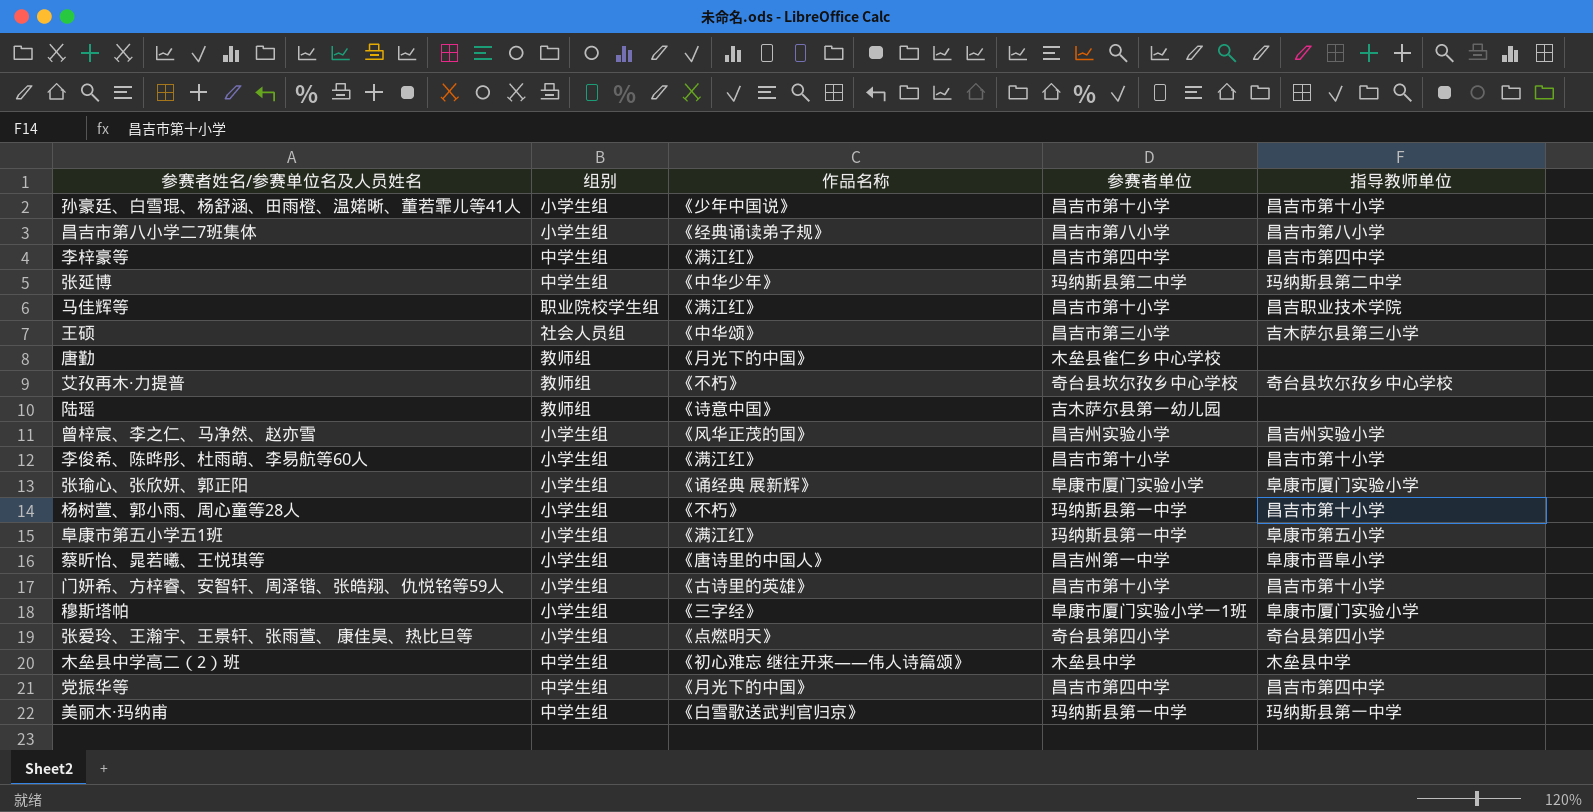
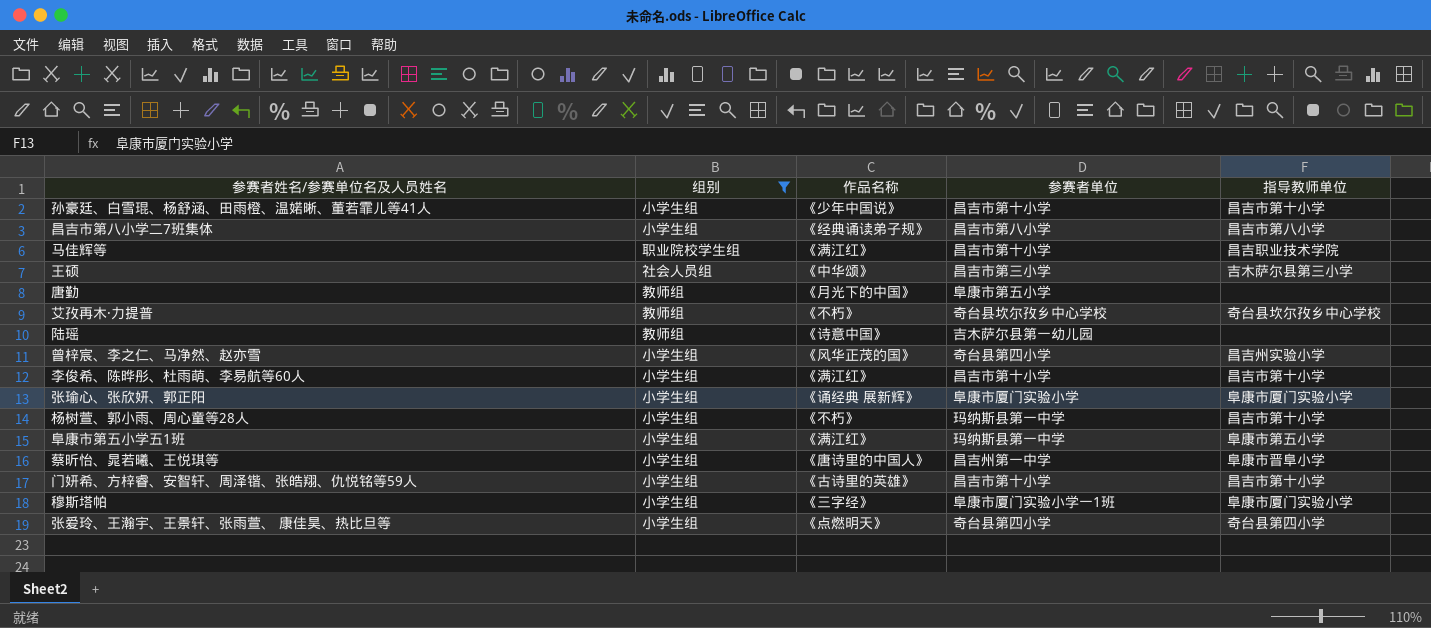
filter: none -> 组别 != 中学生组
唐勤 | 参赛者单位: 木垒县雀仁乡中心学校 -> 阜康市第五小学
曾梓宸、李之仁、马净然、赵亦雪 | 参赛者单位: 昌吉州实验小学 -> 奇台县第四小学

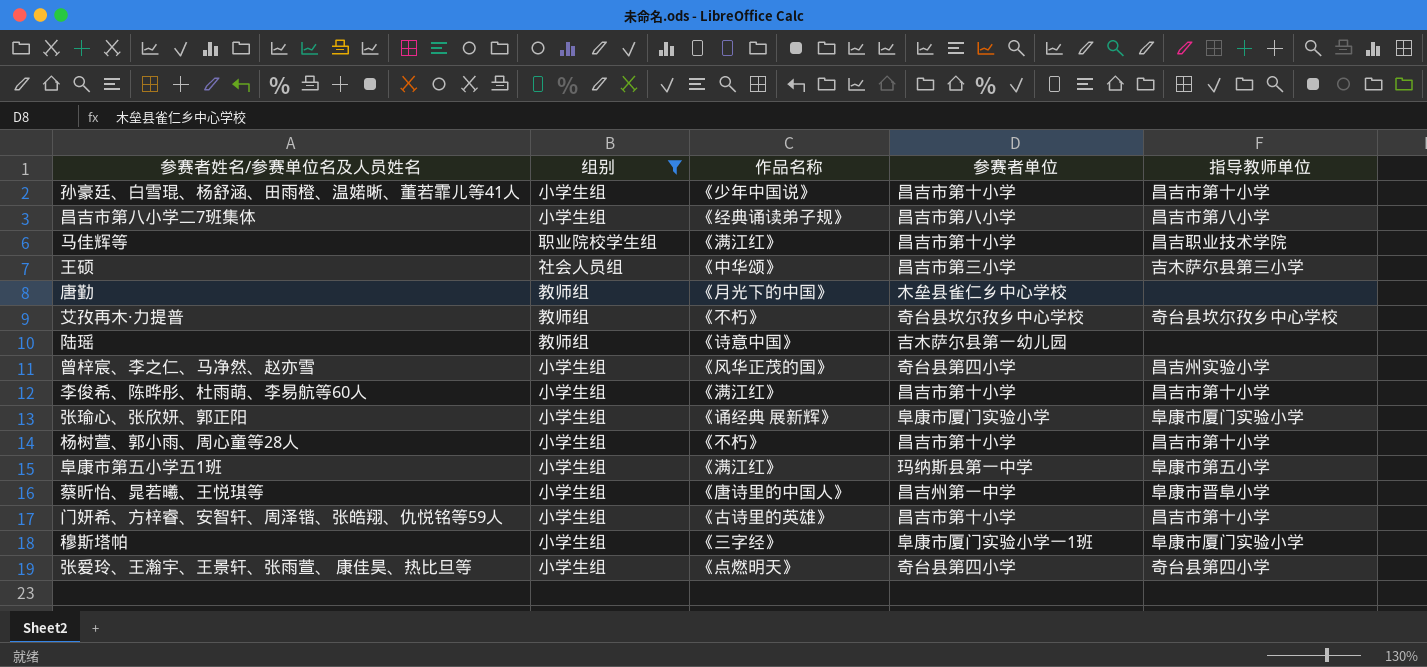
唐勤 | 参赛者单位: 阜康市第五小学 -> 木垒县雀仁乡中心学校
杨树萱、郭小雨、周心童等28人 | 参赛者单位: 玛纳斯县第一中学 -> 昌吉市第十小学

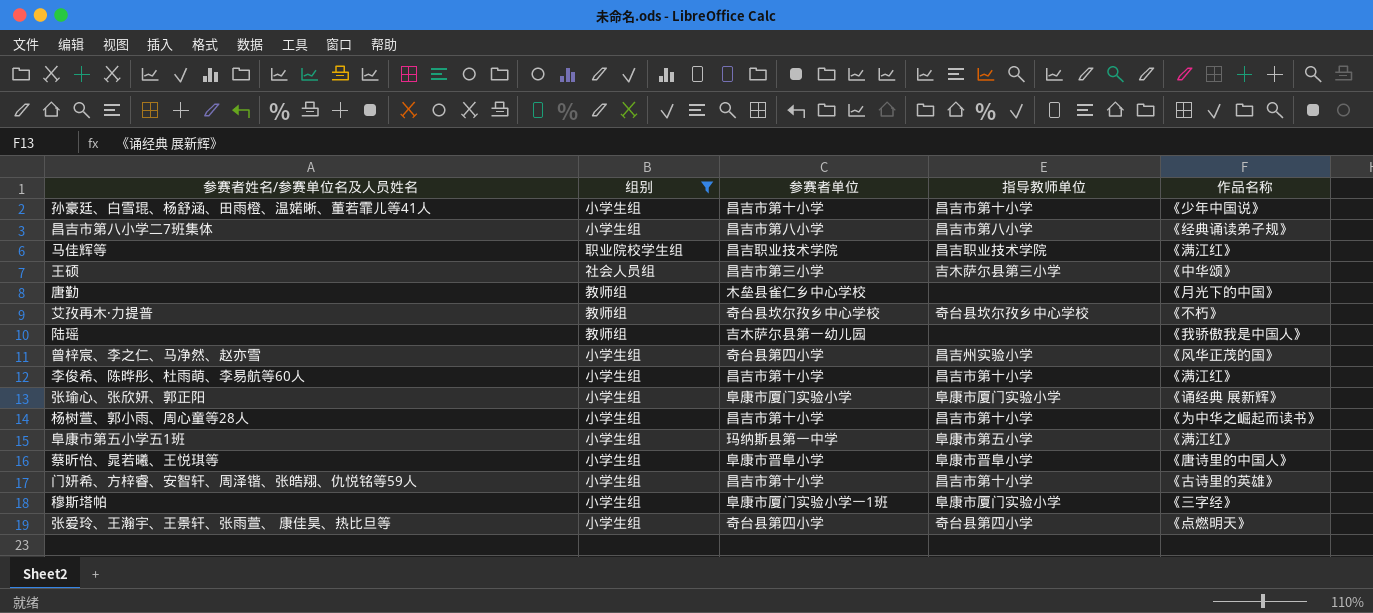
column 作品名称 | position: 3 -> 5
马佳辉等 | 参赛者单位: 昌吉市第十小学 -> 昌吉职业技术学院
陆瑶 | 作品名称: 《诗意中国》 -> 《我骄傲我是中国人》
杨树萱、郭小雨、周心童等28人 | 作品名称: 《不朽》 -> 《为中华之崛起而读书》
蔡昕怡、晁若曦、王悦琪等 | 参赛者单位: 昌吉州第一中学 -> 阜康市晋阜小学

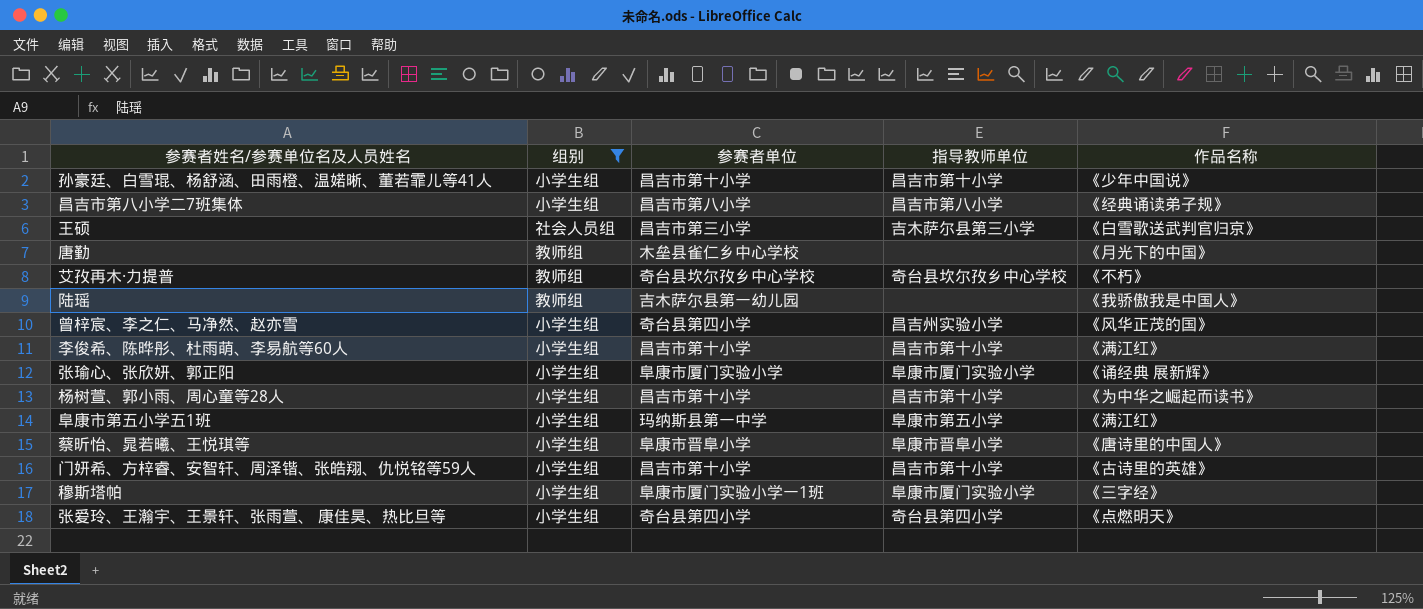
row 马佳辉等: 职业院校学生组 | 昌吉职业技术学院 | 昌吉职业技术学院 | 《满江红》 -> none
王硕 | 作品名称: 《中华颂》 -> 《白雪歌送武判官归京》

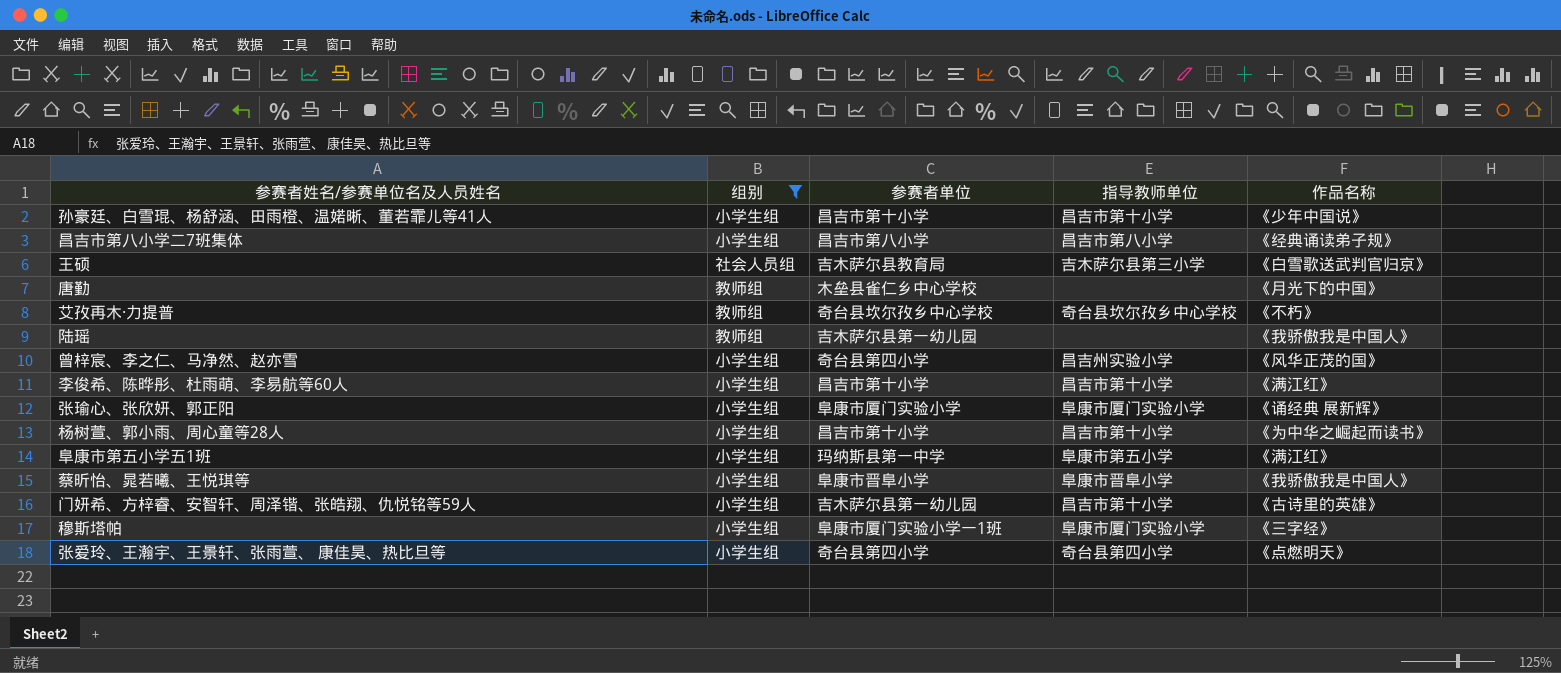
王硕 | 参赛者单位: 昌吉市第三小学 -> 吉木萨尔县教育局
蔡昕怡、晁若曦、王悦琪等 | 作品名称: 《唐诗里的中国人》 -> 《我骄傲我是中国人》
门妍希、方梓睿、安智轩、周泽锴、张皓翔、仇悦铭等59人 | 参赛者单位: 昌吉市第十小学 -> 吉木萨尔县第一幼儿园

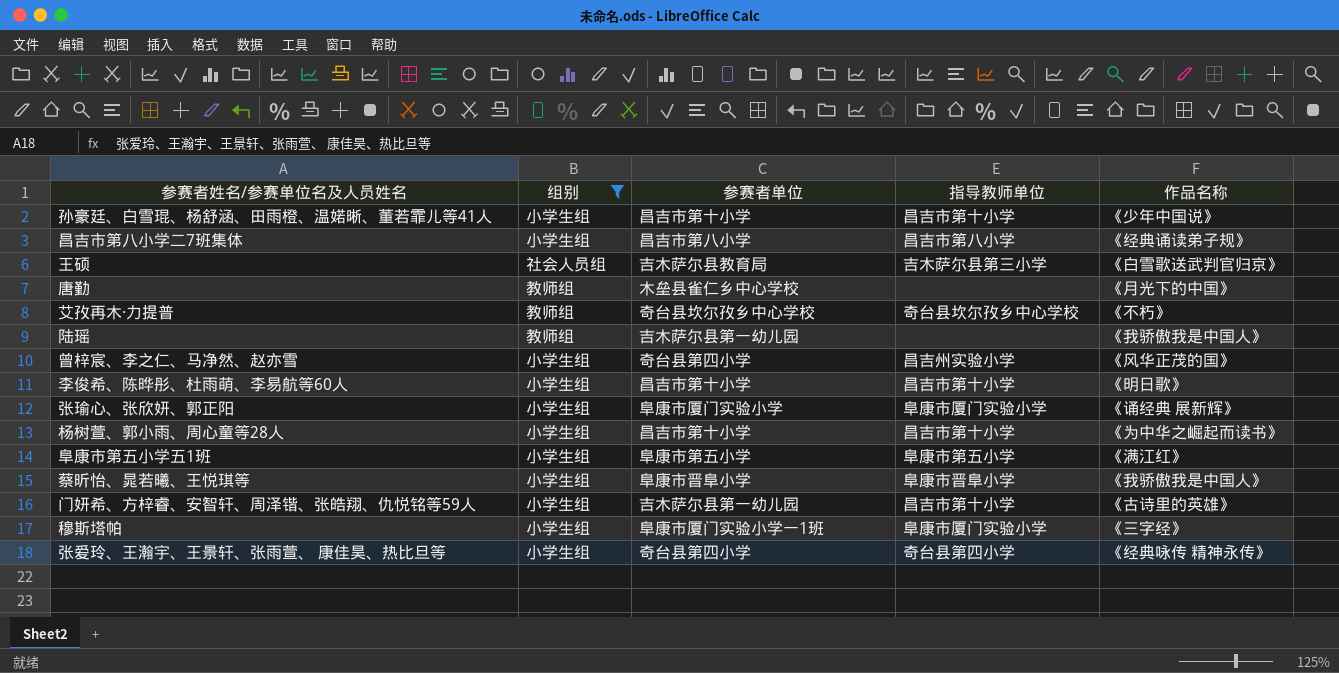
李俊希、陈晔彤、杜雨萌、李易航等60人 | 作品名称: 《满江红》 -> 《明日歌》
阜康市第五小学五1班 | 参赛者单位: 玛纳斯县第一中学 -> 阜康市第五小学
张爱玲、王瀚宇、王景轩、张雨萱、 康佳昊、热比旦等 | 作品名称: 《点燃明天》 -> 《经典咏传 精神永传》

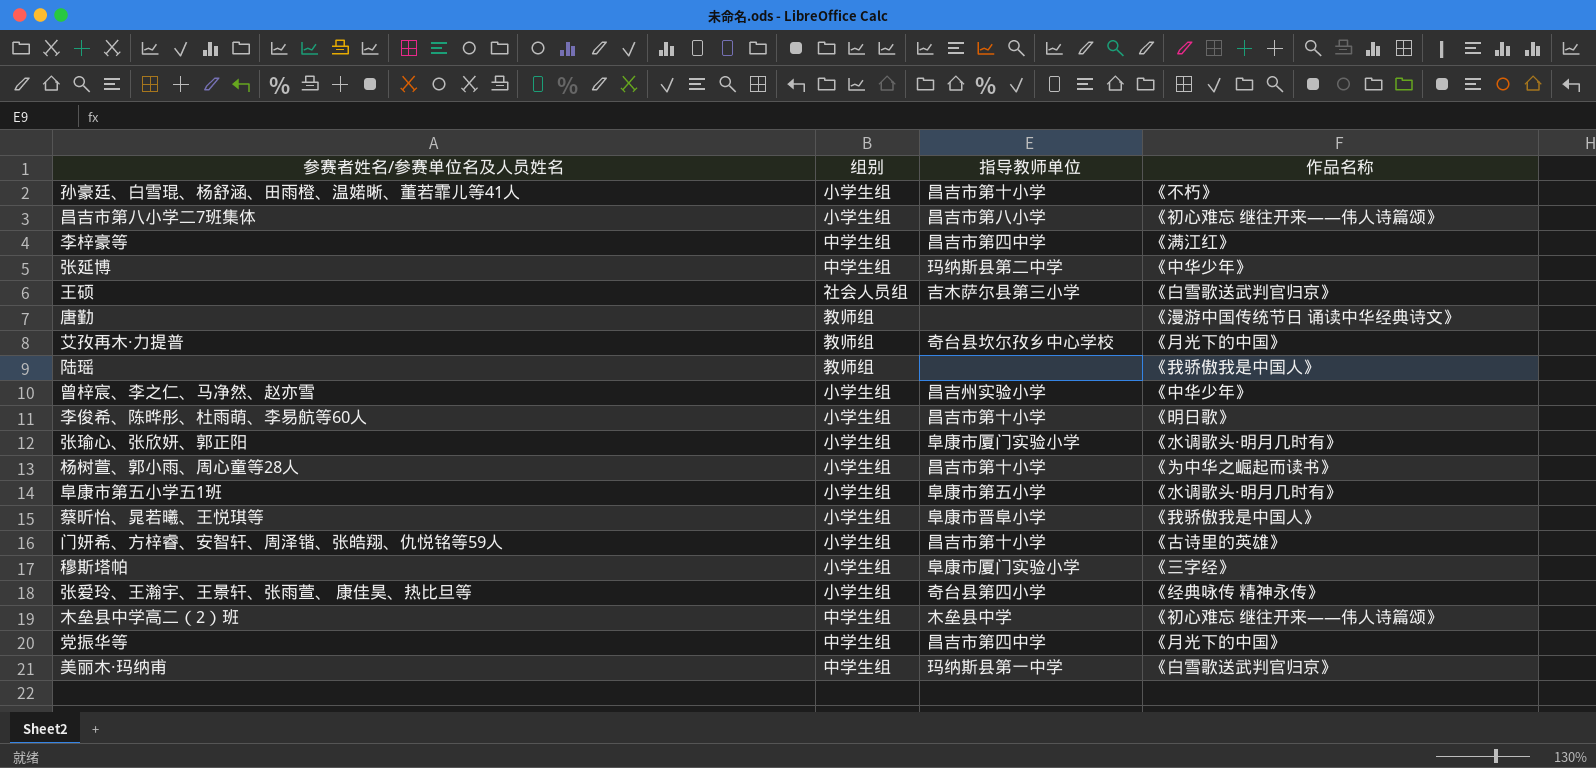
filter: 组别 != 中学生组 -> none
column 参赛者单位 | position: 3 -> none
孙豪廷、白雪琨、杨舒涵、田雨橙、温婼晰、董若霏儿等41人 | 作品名称: 《少年中国说》 -> 《不朽》
昌吉市第八小学二7班集体 | 作品名称: 《经典诵读弟子规》 -> 《初心难忘 继往开来——伟人诗篇颂》
唐勤 | 作品名称: 《月光下的中国》 -> 《漫游中国传统节日 诵读中华经典诗文》
艾孜再木·力提普 | 作品名称: 《不朽》 -> 《月光下的中国》
曾梓宸、李之仁、马净然、赵亦雪 | 作品名称: 《风华正茂的国》 -> 《中华少年》
张瑜心、张欣妍、郭正阳 | 作品名称: 《诵经典 展新辉》 -> 《水调歌头·明月几时有》
阜康市第五小学五1班 | 作品名称: 《满江红》 -> 《水调歌头·明月几时有》

